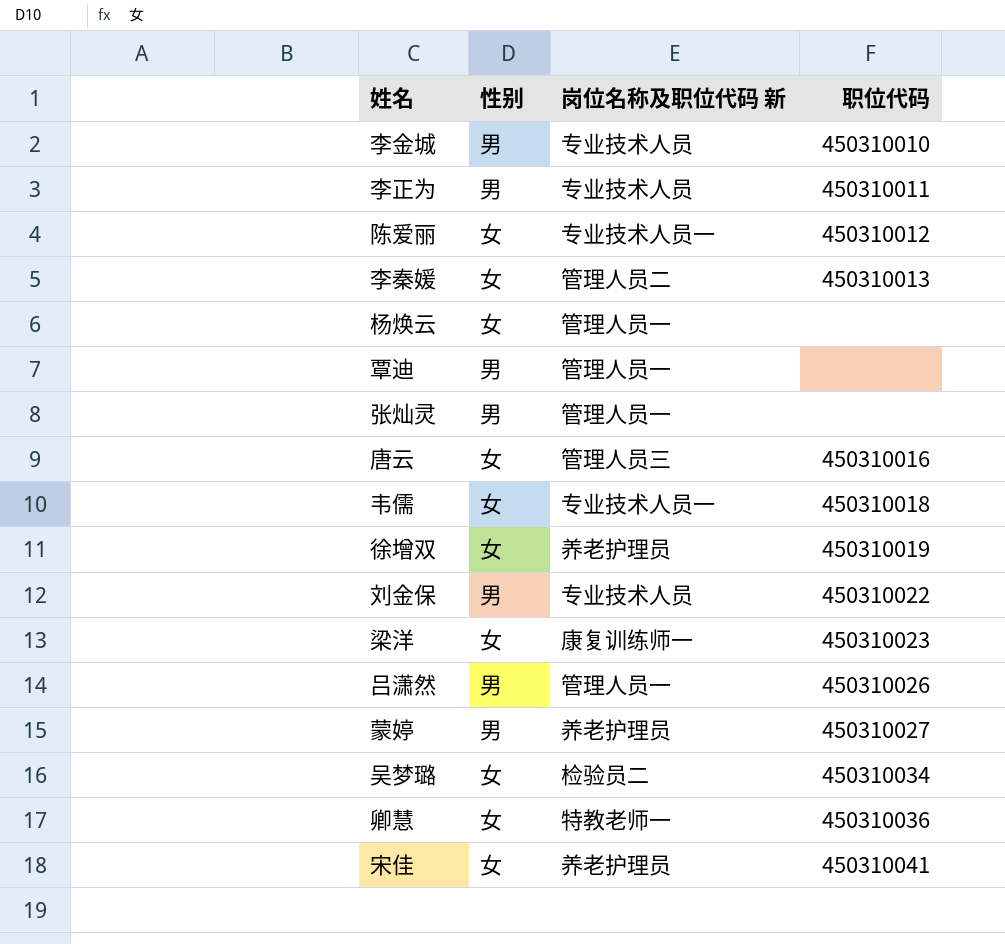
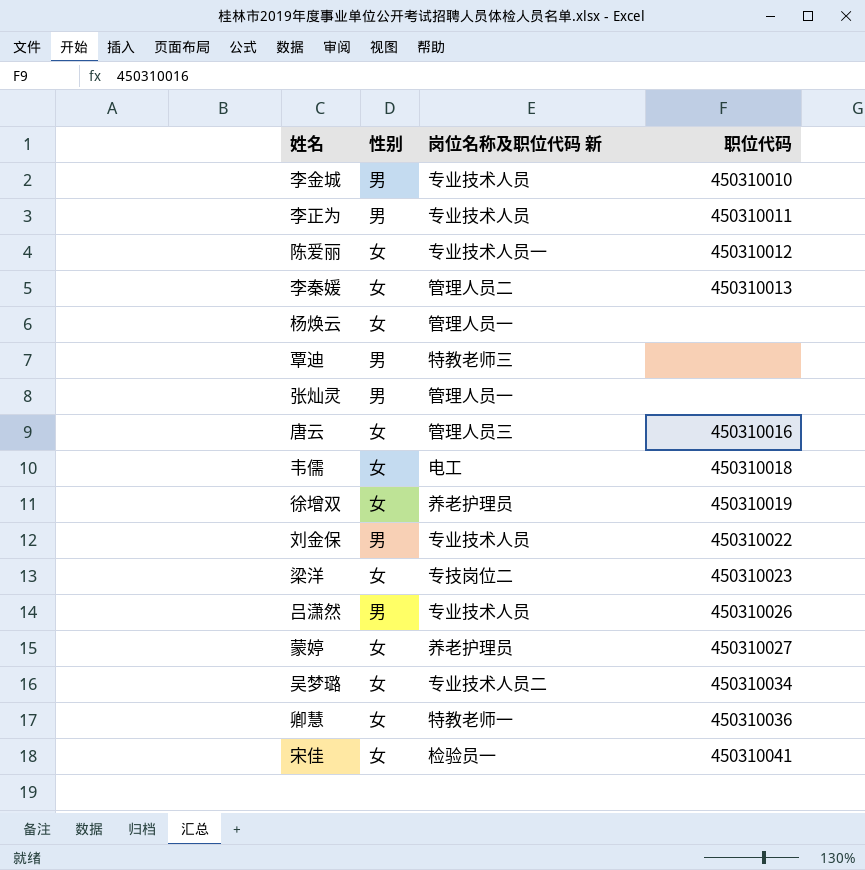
覃迪 | 岗位名称及职位代码 新: 管理人员一 -> 特教老师三
韦儒 | 岗位名称及职位代码 新: 专业技术人员一 -> 电工
梁洋 | 岗位名称及职位代码 新: 康复训练师一 -> 专技岗位二
吕潇然 | 岗位名称及职位代码 新: 管理人员一 -> 专业技术人员
蒙婷 | 性别: 男 -> 女
吴梦璐 | 岗位名称及职位代码 新: 检验员二 -> 专业技术人员二
宋佳 | 岗位名称及职位代码 新: 养老护理员 -> 检验员一

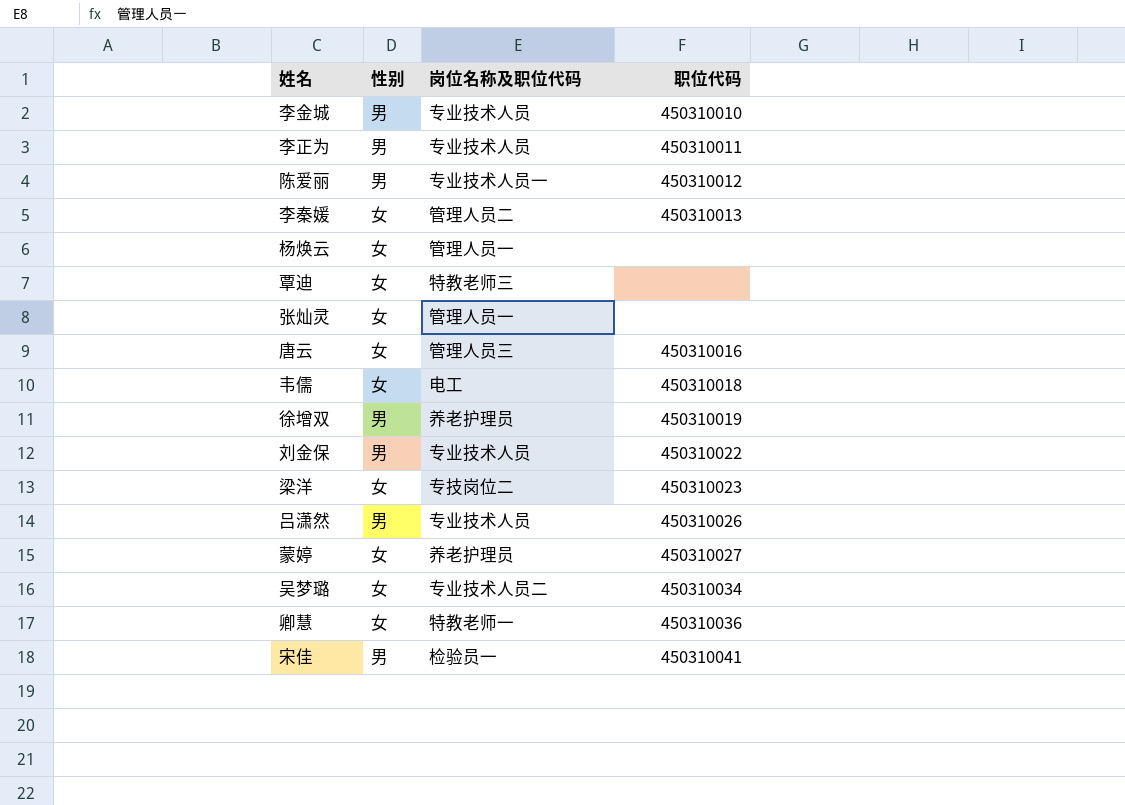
column name: 岗位名称及职位代码 新 -> 岗位名称及职位代码
陈爱丽 | 性别: 女 -> 男
覃迪 | 性别: 男 -> 女
张灿灵 | 性别: 男 -> 女
徐增双 | 性别: 女 -> 男
宋佳 | 性别: 女 -> 男

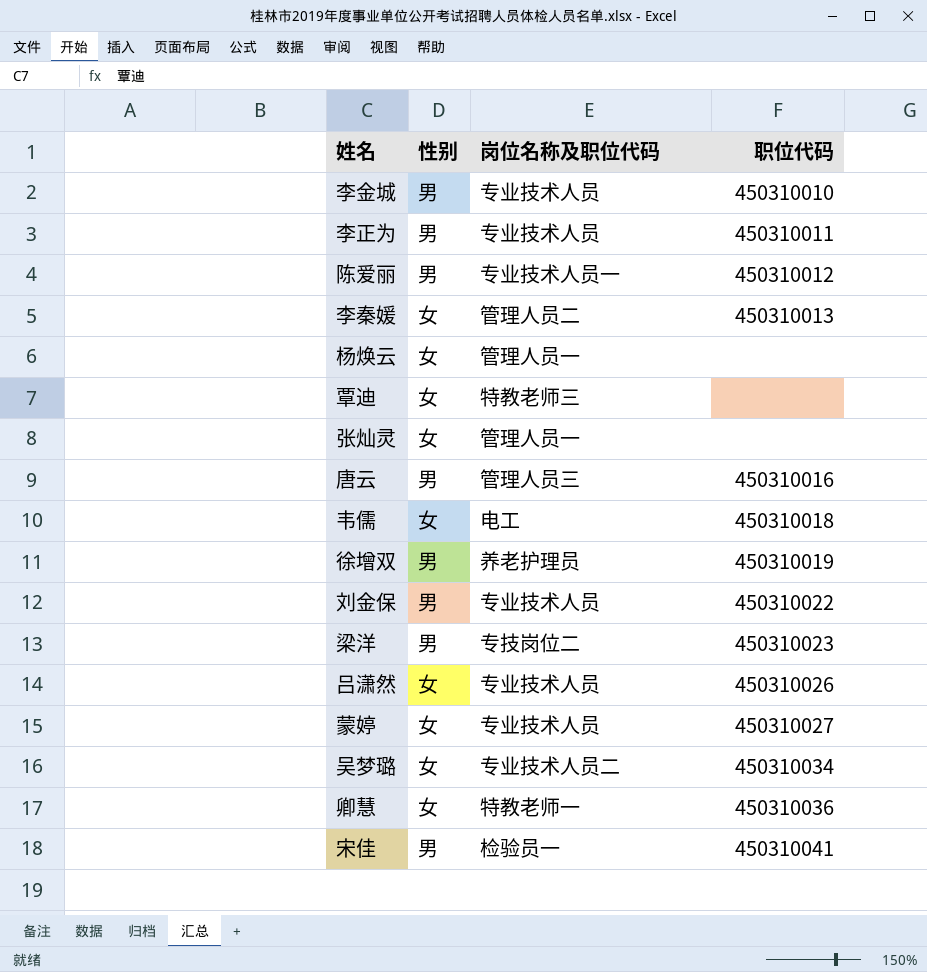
唐云 | 性别: 女 -> 男
梁洋 | 性别: 女 -> 男
吕潇然 | 性别: 男 -> 女
蒙婷 | 岗位名称及职位代码: 养老护理员 -> 专业技术人员

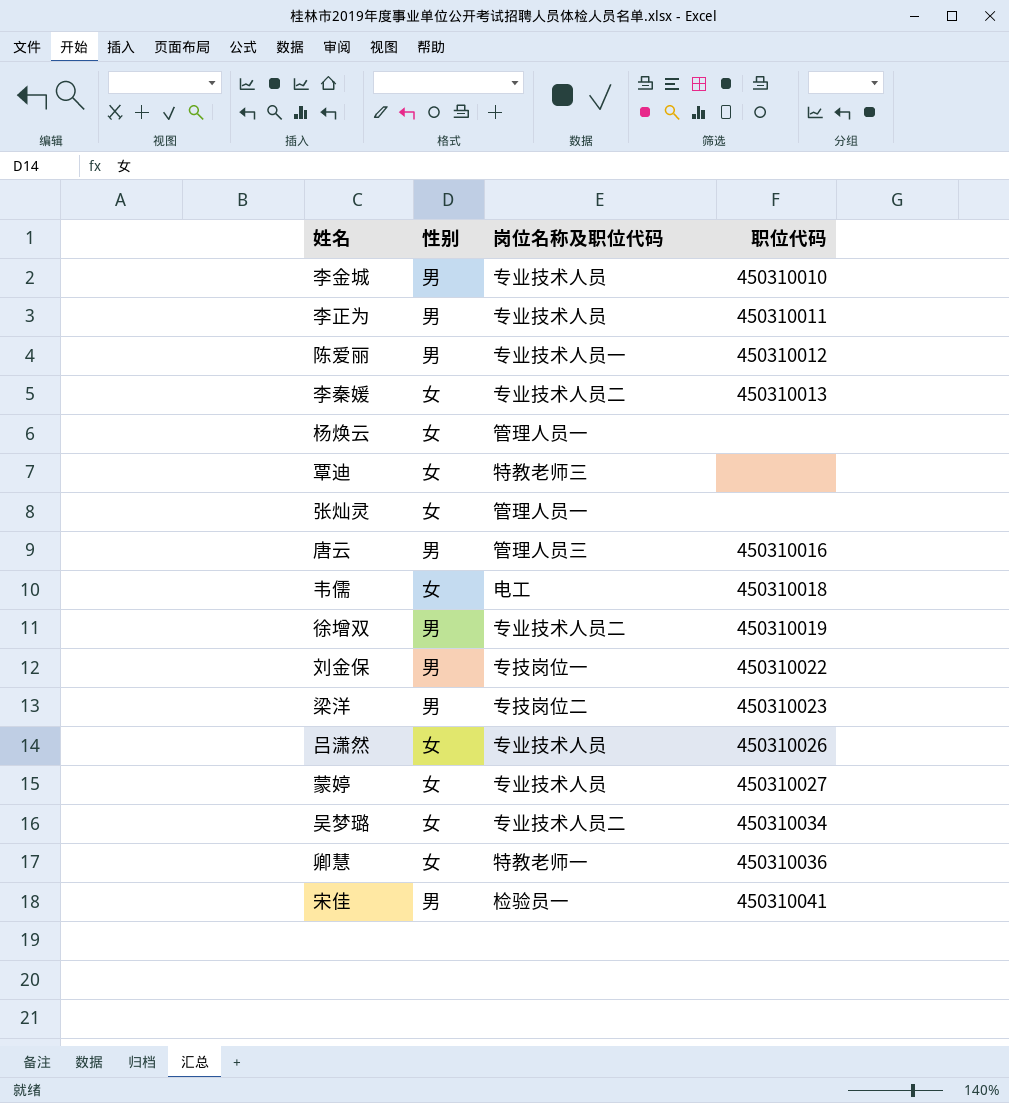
李秦媛 | 岗位名称及职位代码: 管理人员二 -> 专业技术人员二
徐增双 | 岗位名称及职位代码: 养老护理员 -> 专业技术人员二
刘金保 | 岗位名称及职位代码: 专业技术人员 -> 专技岗位一

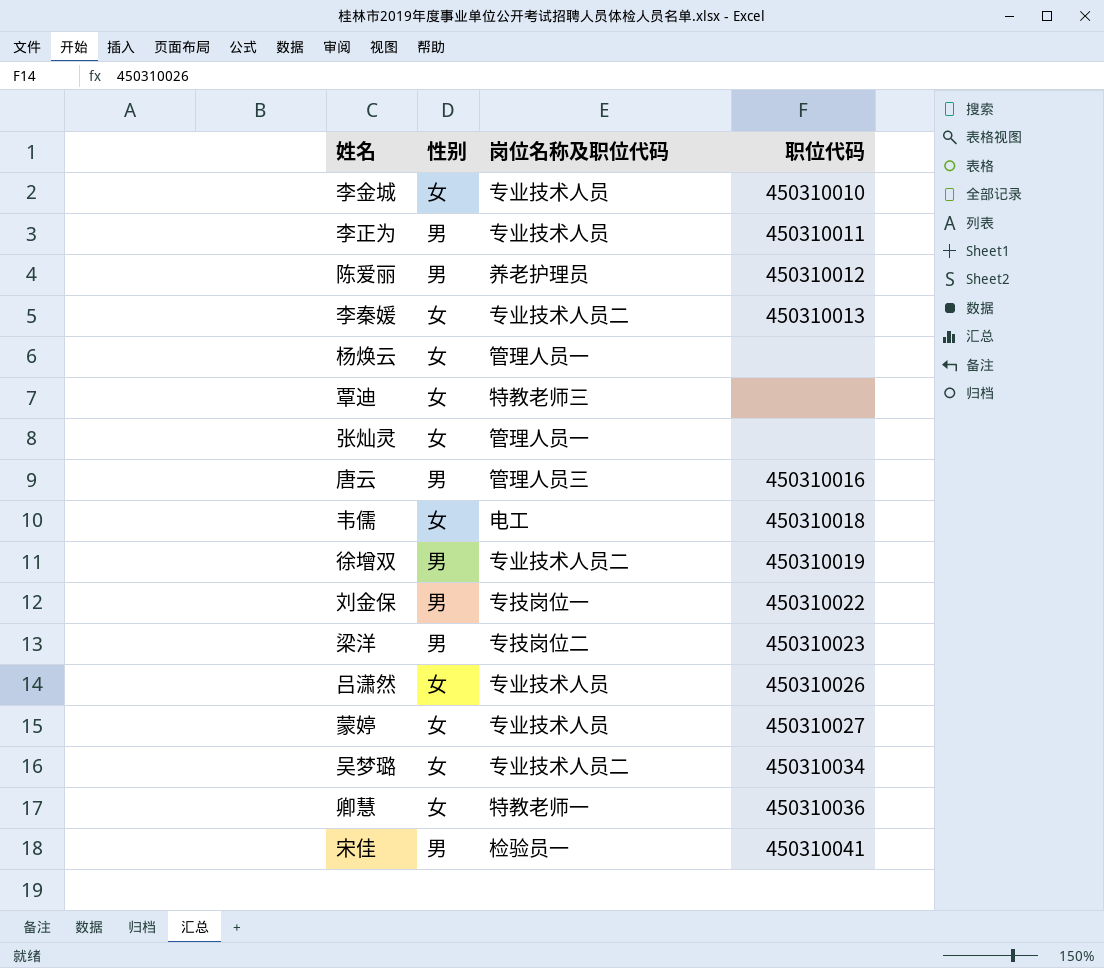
李金城 | 性别: 男 -> 女
陈爱丽 | 岗位名称及职位代码: 专业技术人员一 -> 养老护理员

